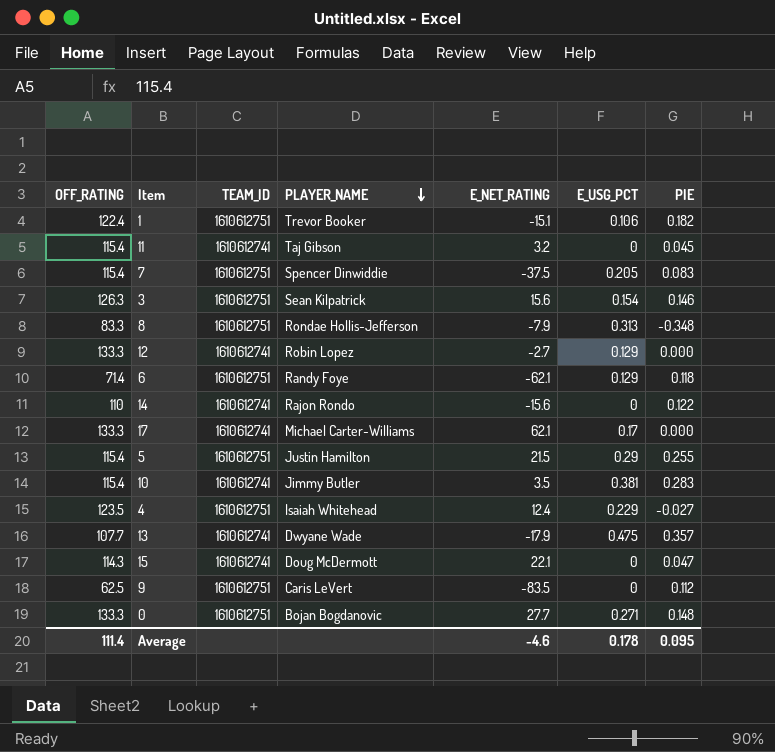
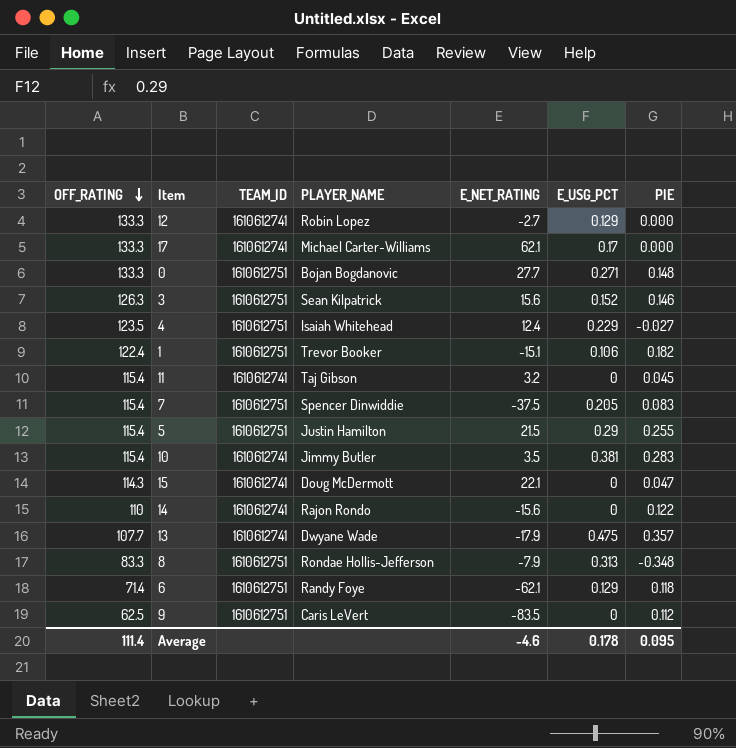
row order: PLAYER_NAME descending -> OFF_RATING descending
3 | E_USG_PCT: 0.154 -> 0.152

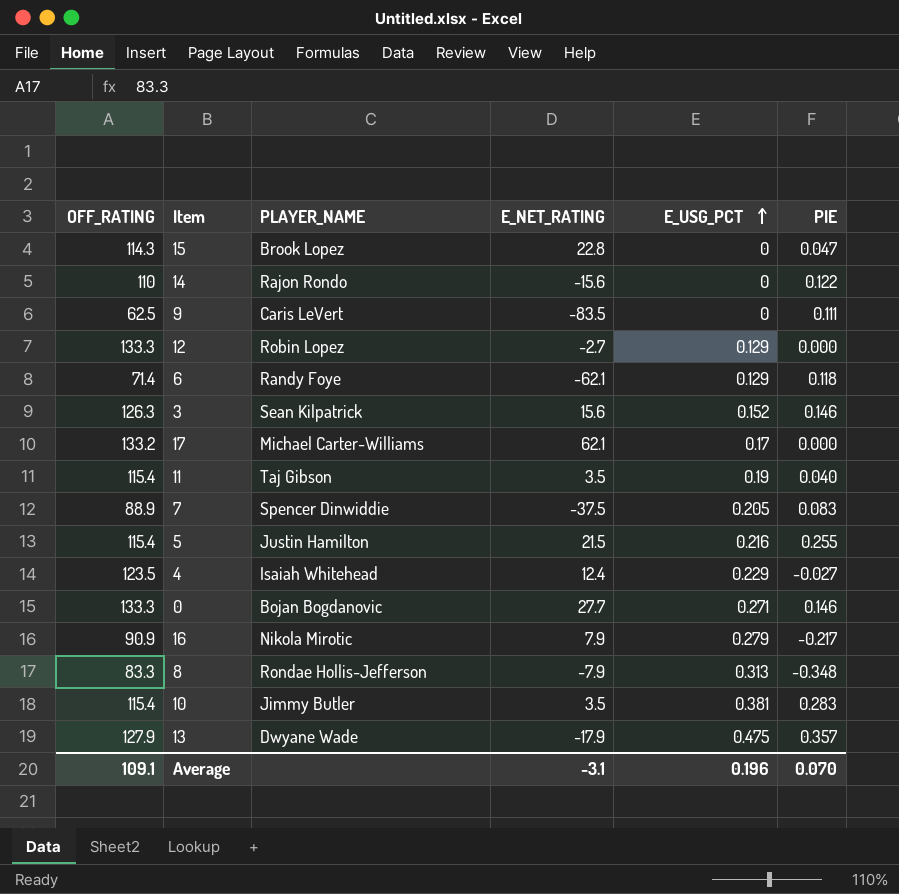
row order: OFF_RATING descending -> E_USG_PCT ascending
column TEAM_ID | position: 3 -> none
row 1: 122.4 | 1610612751 | Trevor Booker | -15.1 | 0.106 | 0.182 -> none
15 | PLAYER_NAME: Doug McDermott -> Brook Lopez
15 | E_NET_RATING: 22.1 -> 22.8
9 | PIE: 0.112 -> 0.111
17 | OFF_RATING: 133.3 -> 133.2
11 | E_NET_RATING: 3.2 -> 3.5
11 | E_USG_PCT: 0 -> 0.19
11 | PIE: 0.045 -> 0.040
7 | OFF_RATING: 115.4 -> 88.9
5 | E_USG_PCT: 0.29 -> 0.216
0 | PIE: 0.148 -> 0.146
row 16: none -> 90.9 | Nikola Mirotic | 7.9 | 0.279 | -0.217
13 | OFF_RATING: 107.7 -> 127.9
Average | OFF_RATING: 111.4 -> 109.1
Average | E_NET_RATING: -4.6 -> -3.1
Average | E_USG_PCT: 0.178 -> 0.196
Average | PIE: 0.095 -> 0.070

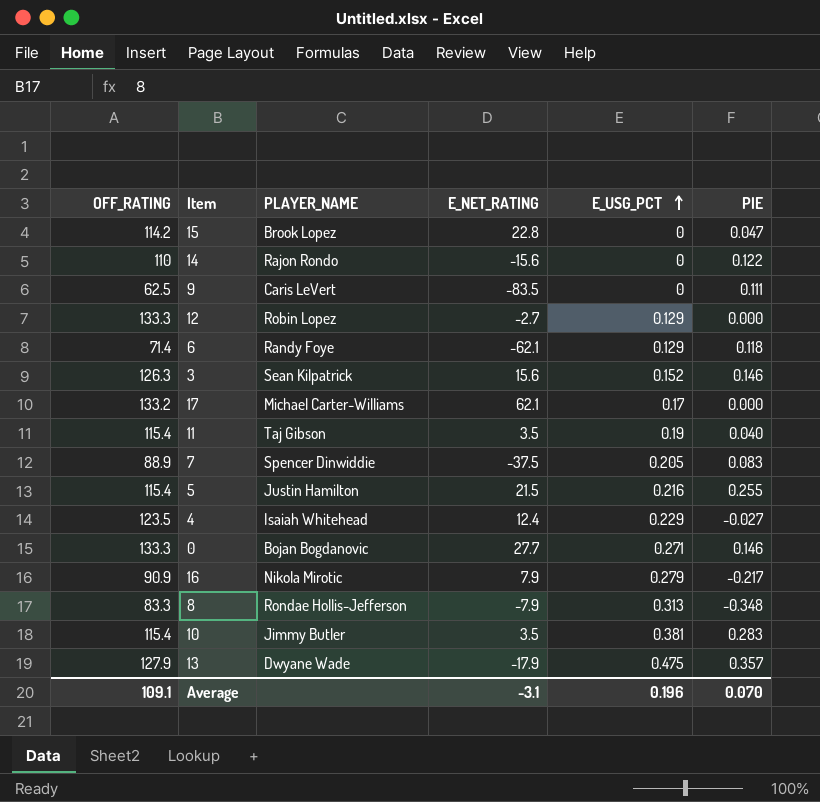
15 | OFF_RATING: 114.3 -> 114.2

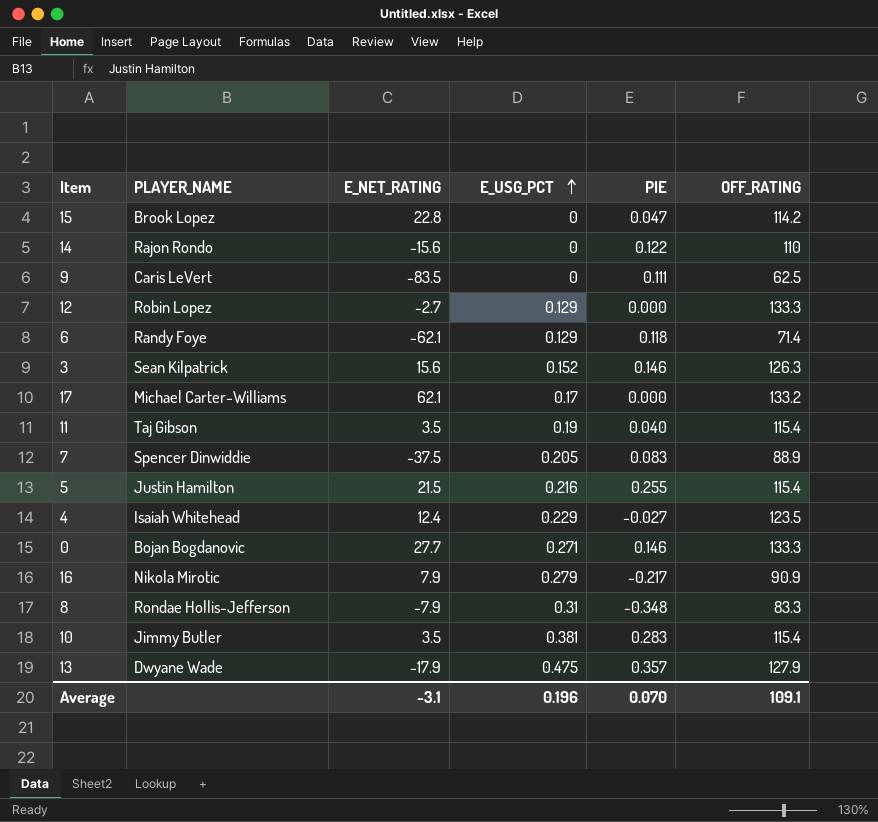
column OFF_RATING | position: 1 -> 6
8 | E_USG_PCT: 0.313 -> 0.31

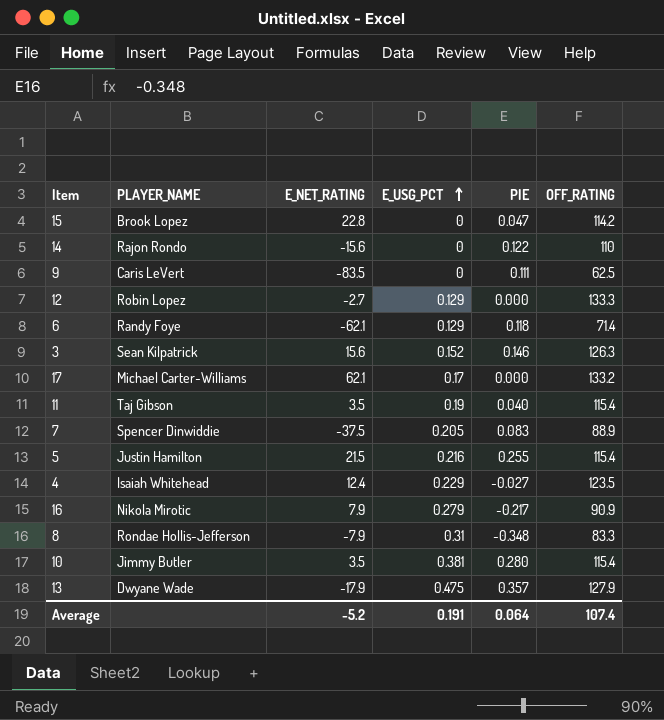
row 0: Bojan Bogdanovic | 27.7 | 0.271 | 0.146 | 133.3 -> none
10 | PIE: 0.283 -> 0.280
Average | E_NET_RATING: -3.1 -> -5.2
Average | E_USG_PCT: 0.196 -> 0.191
Average | PIE: 0.070 -> 0.064
Average | OFF_RATING: 109.1 -> 107.4

